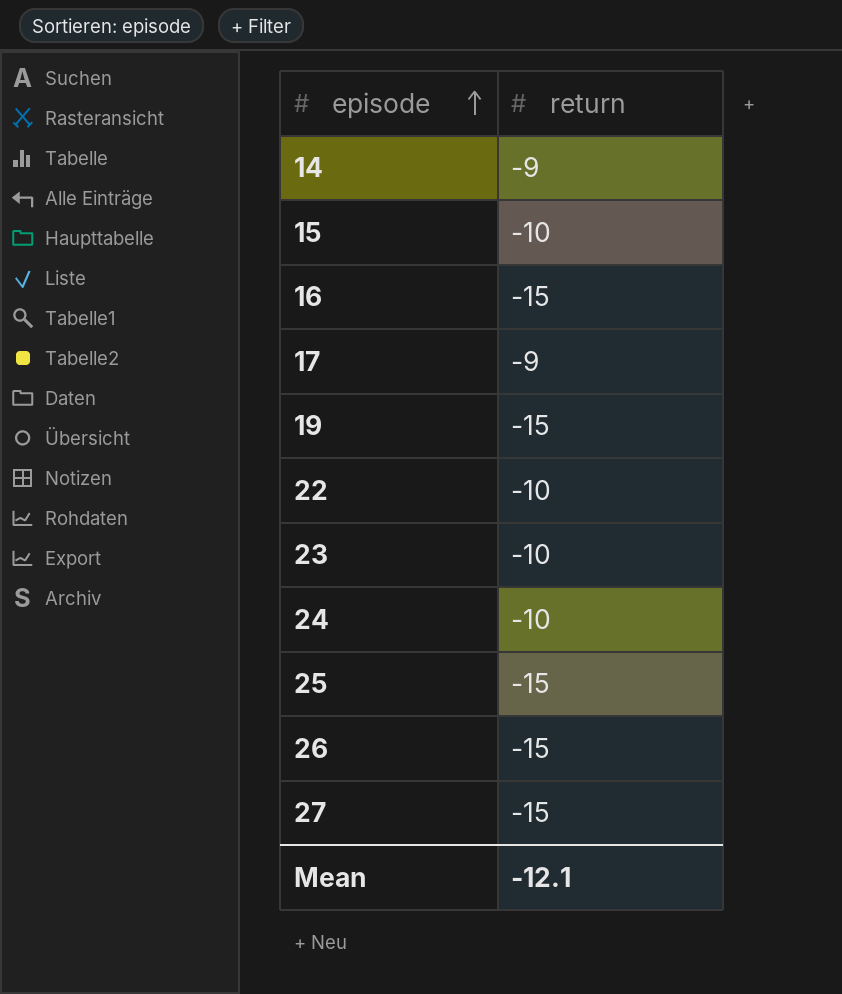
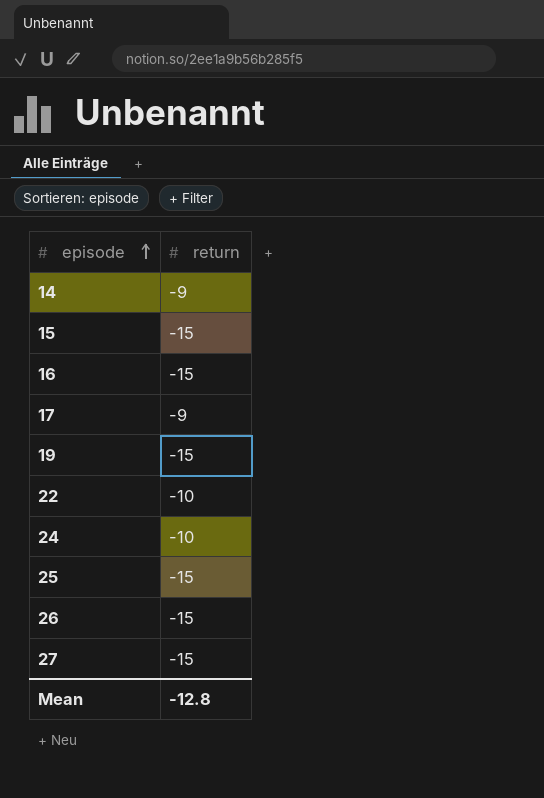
row 23: -10 -> none
15 | return: -10 -> -15
Mean | return: -12.1 -> -12.8

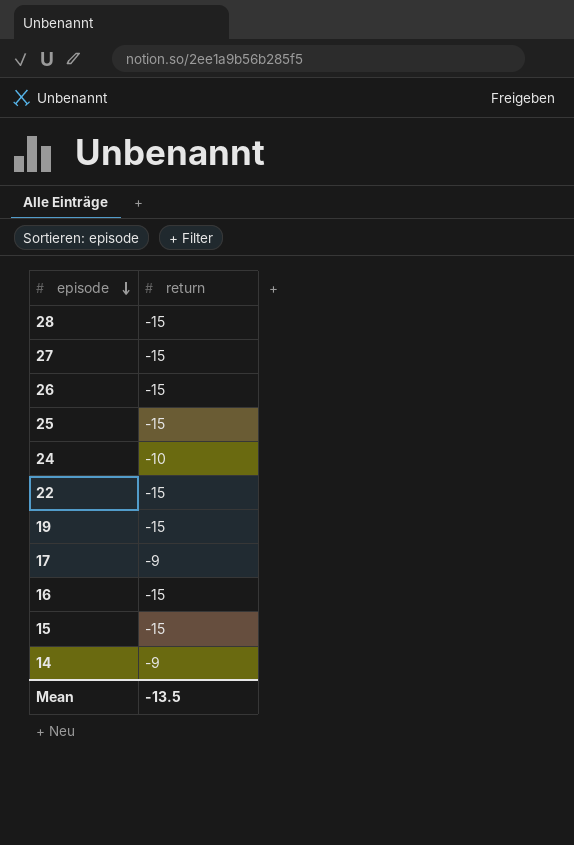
row order: episode ascending -> episode descending
row 28: none -> -15
22 | return: -10 -> -15
Mean | return: -12.8 -> -13.5

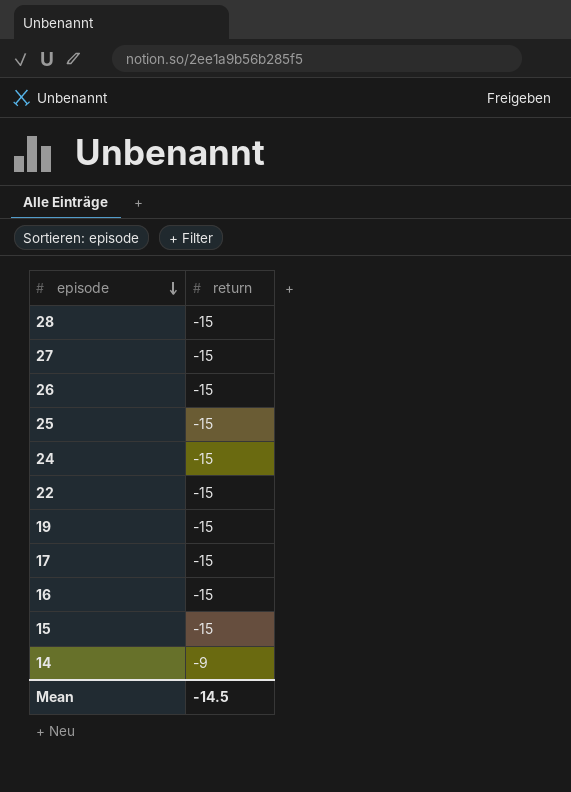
24 | return: -10 -> -15
17 | return: -9 -> -15
Mean | return: -13.5 -> -14.5

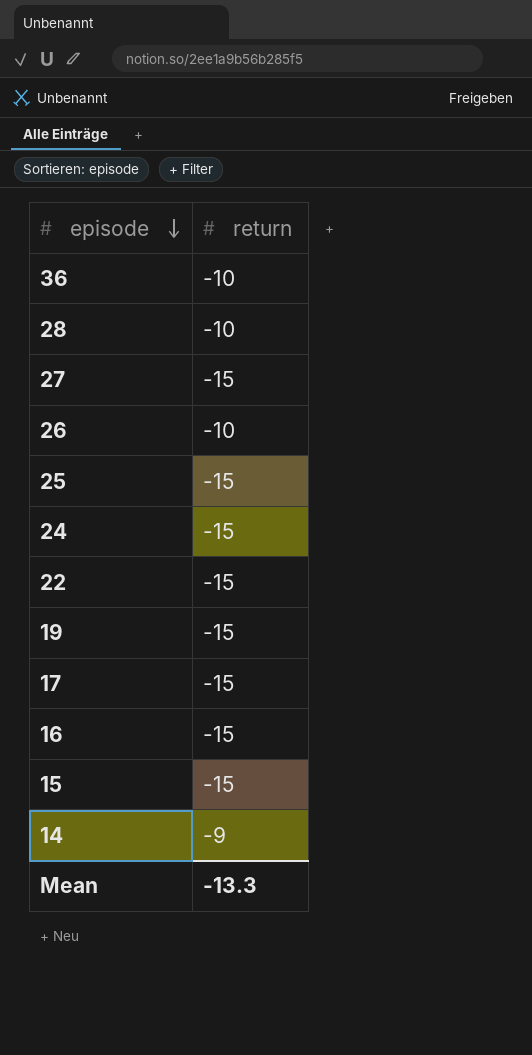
row 36: none -> -10
28 | return: -15 -> -10
26 | return: -15 -> -10
Mean | return: -14.5 -> -13.3

